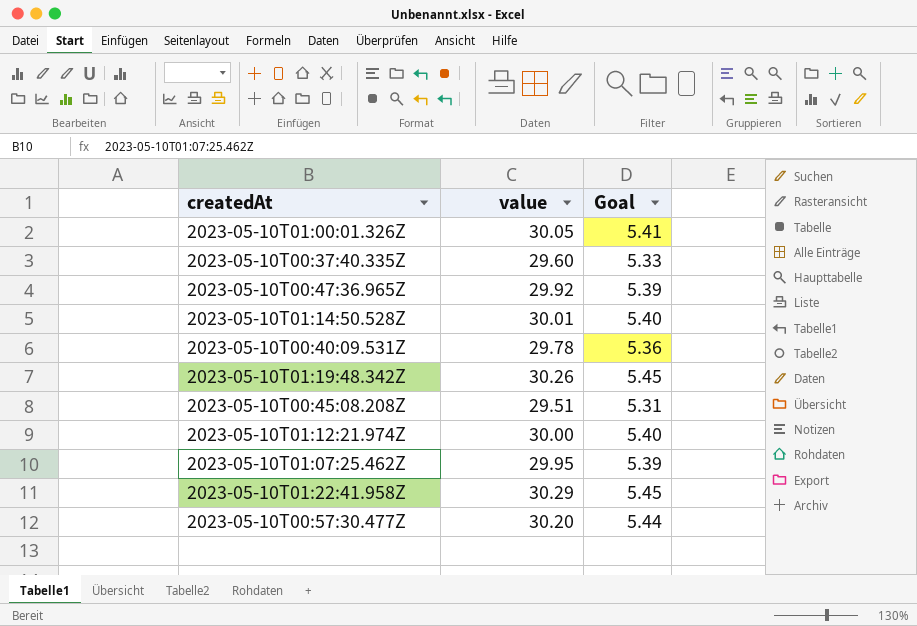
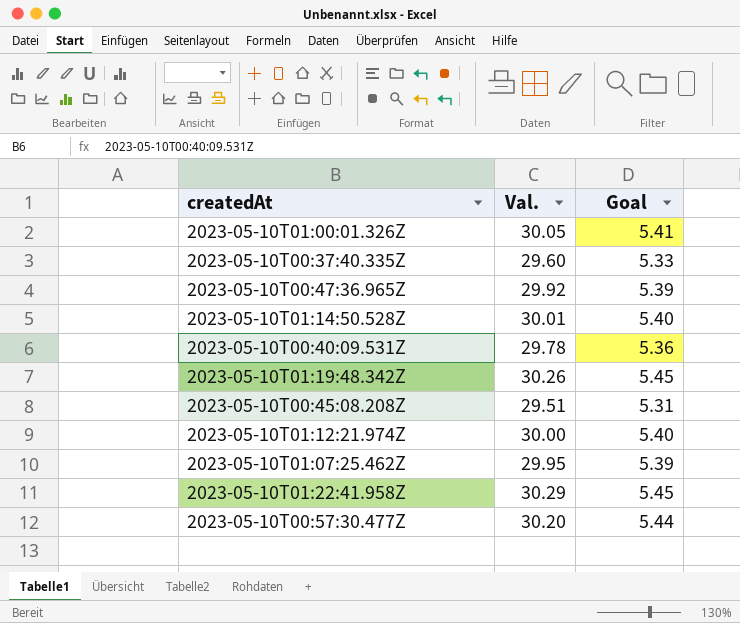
column name: value -> Val.

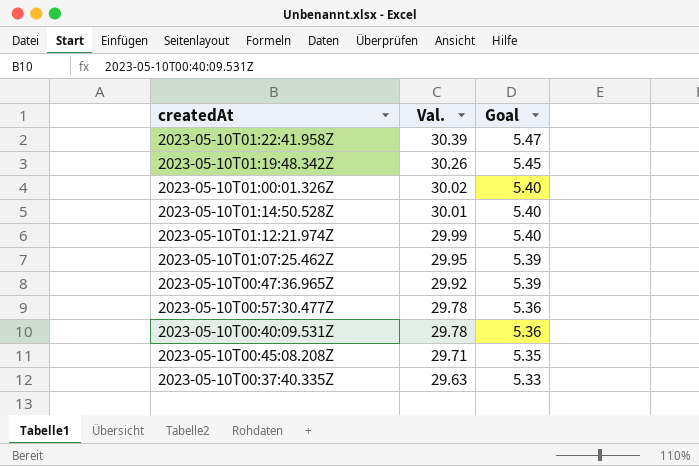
row order: none -> Val. descending
2023-05-10T01:22:41.958Z | Val.: 30.29 -> 30.39
2023-05-10T01:22:41.958Z | Goal: 5.45 -> 5.47
2023-05-10T01:00:01.326Z | Val.: 30.05 -> 30.02
2023-05-10T01:00:01.326Z | Goal: 5.41 -> 5.40
2023-05-10T01:12:21.974Z | Val.: 30.00 -> 29.99
2023-05-10T00:57:30.477Z | Val.: 30.20 -> 29.78
2023-05-10T00:57:30.477Z | Goal: 5.44 -> 5.36
2023-05-10T00:45:08.208Z | Val.: 29.51 -> 29.71
2023-05-10T00:45:08.208Z | Goal: 5.31 -> 5.35
2023-05-10T00:37:40.335Z | Val.: 29.60 -> 29.63

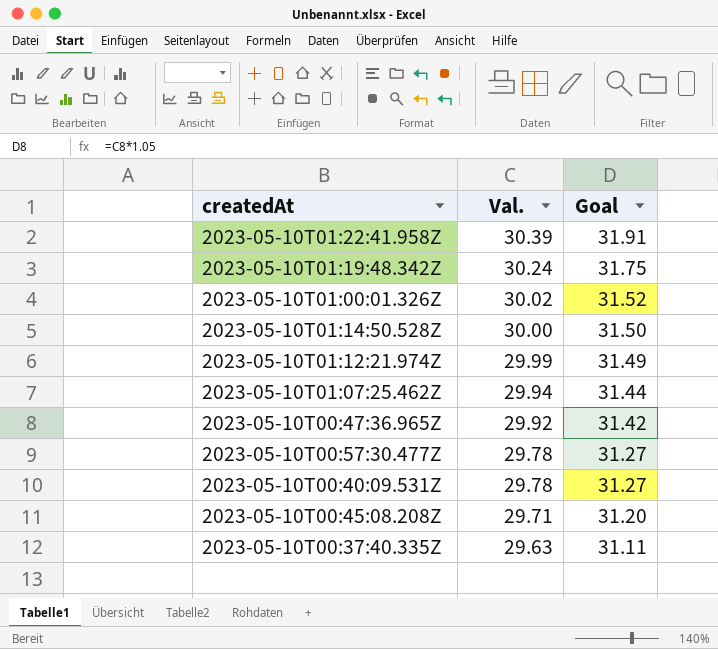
column Goal | formula: [Val.] * 0.18 -> [Val.] * 1.05
2023-05-10T01:19:48.342Z | Val.: 30.26 -> 30.24
2023-05-10T01:14:50.528Z | Val.: 30.01 -> 30.00
2023-05-10T01:07:25.462Z | Val.: 29.95 -> 29.94

